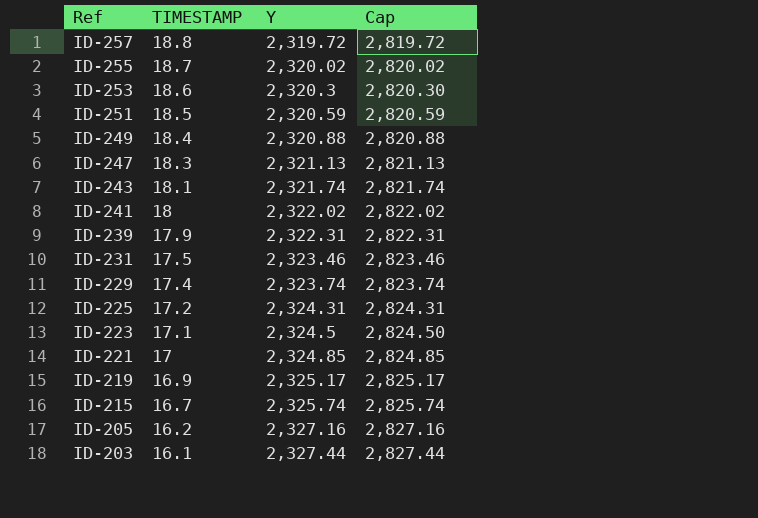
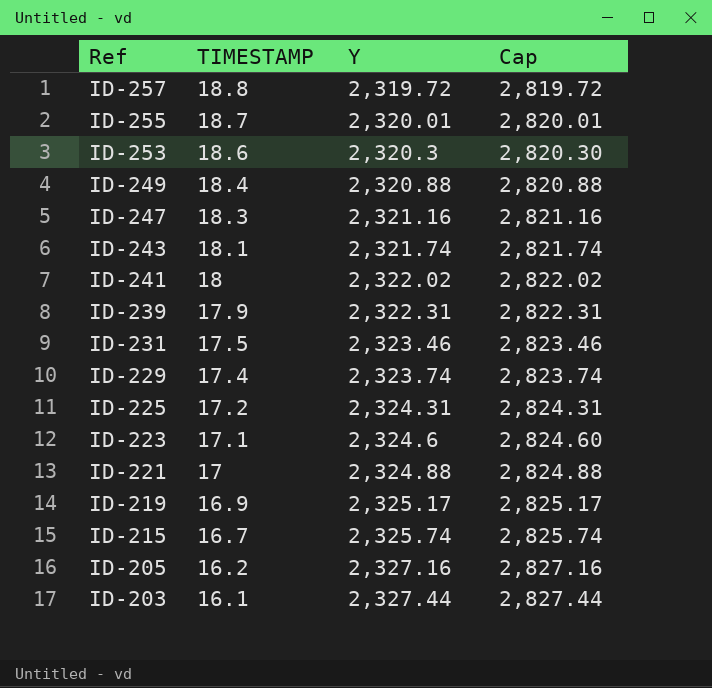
row ID-251: 18.5 | 2,320.59 | 2,820.59 -> none
ID-255 | Y: 2,320.02 -> 2,320.01
ID-255 | Cap: 2,820.02 -> 2,820.01
ID-247 | Y: 2,321.13 -> 2,321.16
ID-247 | Cap: 2,821.13 -> 2,821.16
ID-223 | Y: 2,324.5 -> 2,324.6
ID-223 | Cap: 2,824.50 -> 2,824.60
ID-221 | Y: 2,324.85 -> 2,324.88
ID-221 | Cap: 2,824.85 -> 2,824.88

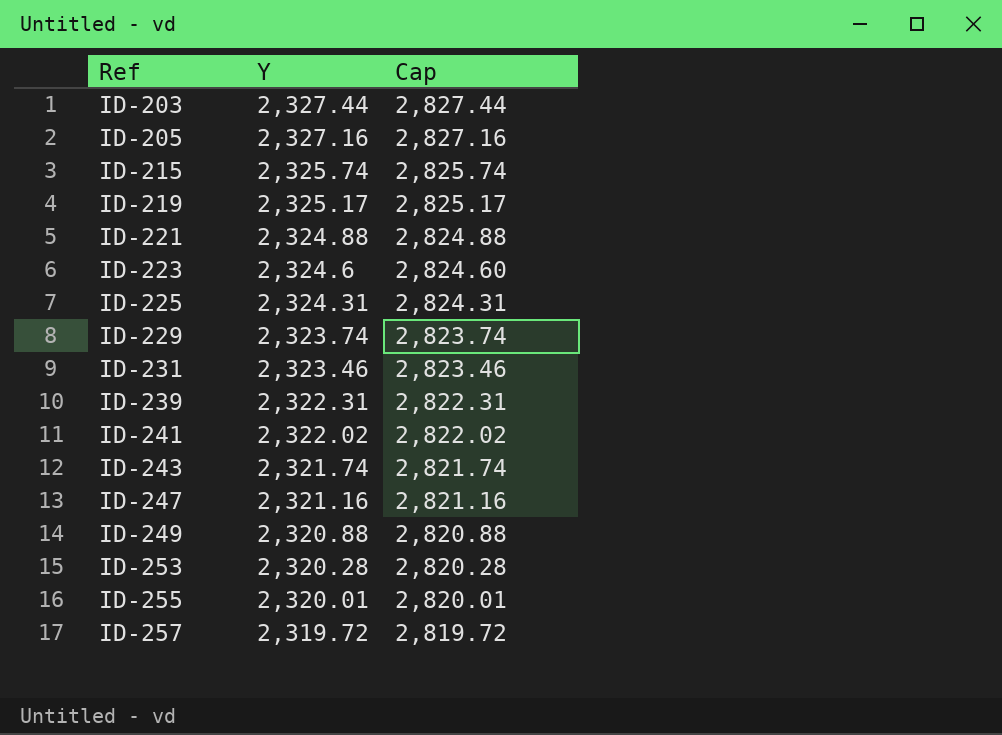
row order: Ref descending -> Ref ascending
column TIMESTAMP | position: 2 -> none
ID-253 | Y: 2,320.3 -> 2,320.28
ID-253 | Cap: 2,820.30 -> 2,820.28

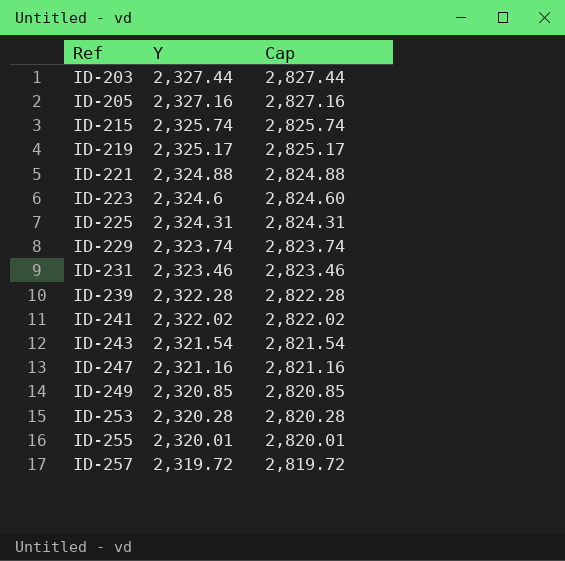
ID-239 | Y: 2,322.31 -> 2,322.28
ID-239 | Cap: 2,822.31 -> 2,822.28
ID-243 | Y: 2,321.74 -> 2,321.54
ID-243 | Cap: 2,821.74 -> 2,821.54
ID-249 | Y: 2,320.88 -> 2,320.85
ID-249 | Cap: 2,820.88 -> 2,820.85

